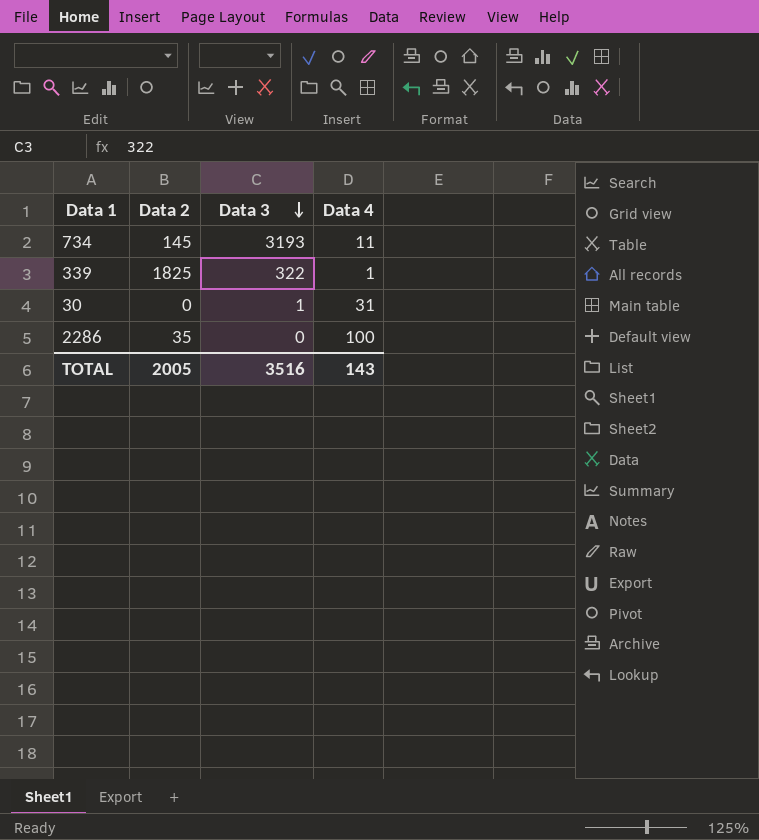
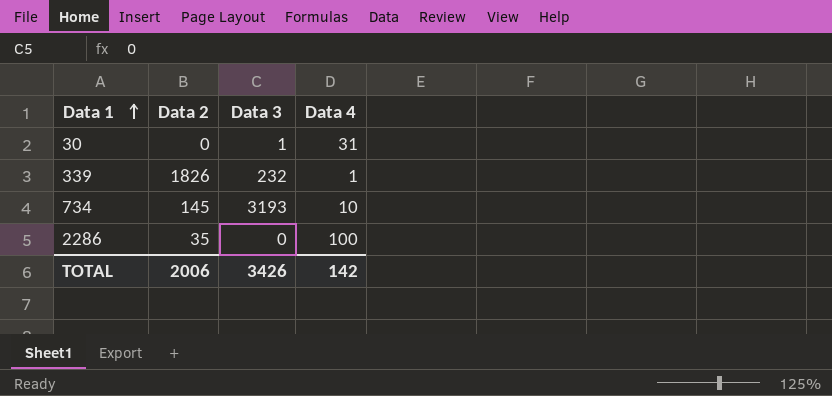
row order: Data 3 descending -> Data 1 ascending
339 | Data 2: 1825 -> 1826
339 | Data 3: 322 -> 232
734 | Data 4: 11 -> 10
TOTAL | Data 2: 2005 -> 2006
TOTAL | Data 3: 3516 -> 3426
TOTAL | Data 4: 143 -> 142

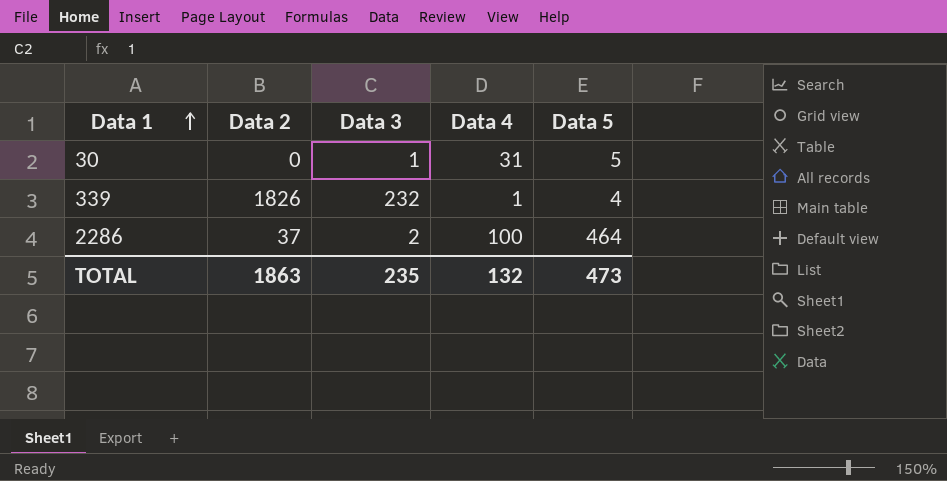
column Data 5 | position: none -> 5
row 734: 145 | 3193 | 10 -> none
2286 | Data 2: 35 -> 37
2286 | Data 3: 0 -> 2
TOTAL | Data 2: 2006 -> 1863
TOTAL | Data 3: 3426 -> 235
TOTAL | Data 4: 142 -> 132

